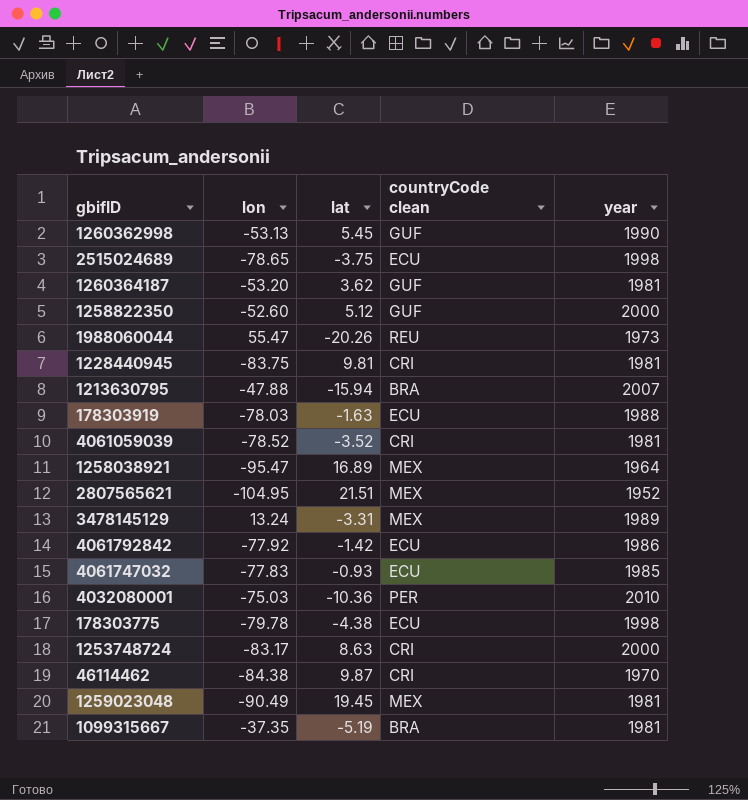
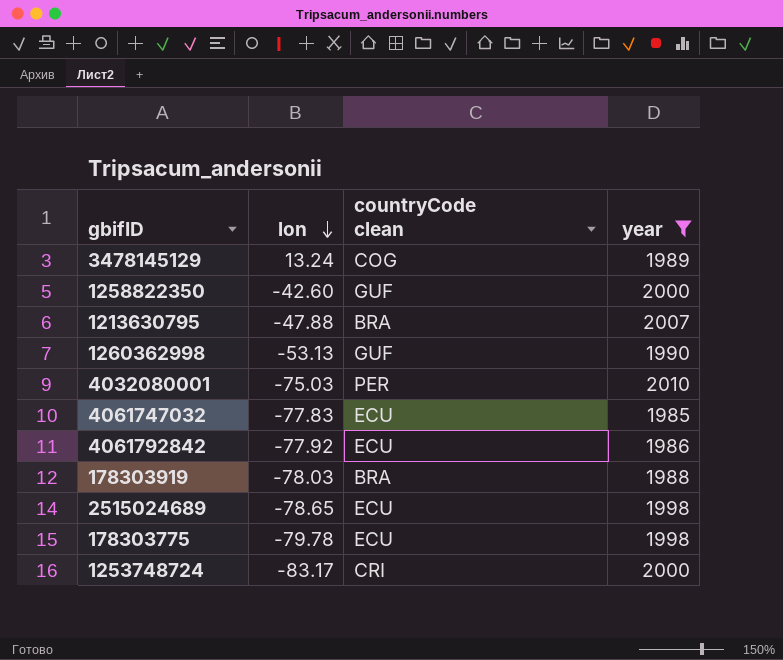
filter: none -> year >= 1985
row order: none -> lon descending
column lat | position: 3 -> none
3478145129 | countryCode clean: MEX -> COG
1258822350 | lon: -52.60 -> -42.60
178303919 | countryCode clean: ECU -> BRA

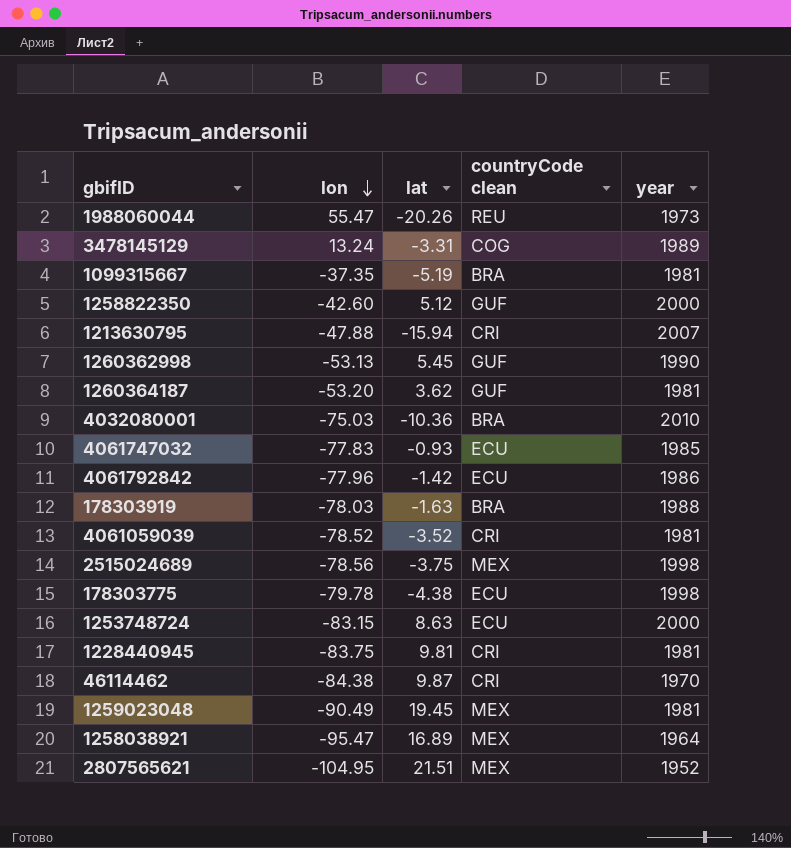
filter: year >= 1985 -> none
column lat | position: none -> 3
1213630795 | countryCode clean: BRA -> CRI
4032080001 | countryCode clean: PER -> BRA
4061792842 | lon: -77.92 -> -77.96
2515024689 | lon: -78.65 -> -78.56
2515024689 | countryCode clean: ECU -> MEX
1253748724 | lon: -83.17 -> -83.15
1253748724 | countryCode clean: CRI -> ECU

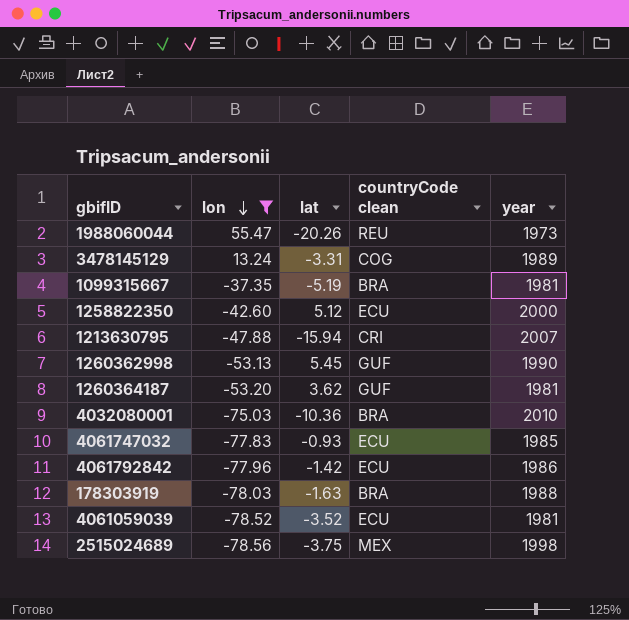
filter: none -> lon >= -78.56
1258822350 | countryCode clean: GUF -> ECU
4061059039 | countryCode clean: CRI -> ECU

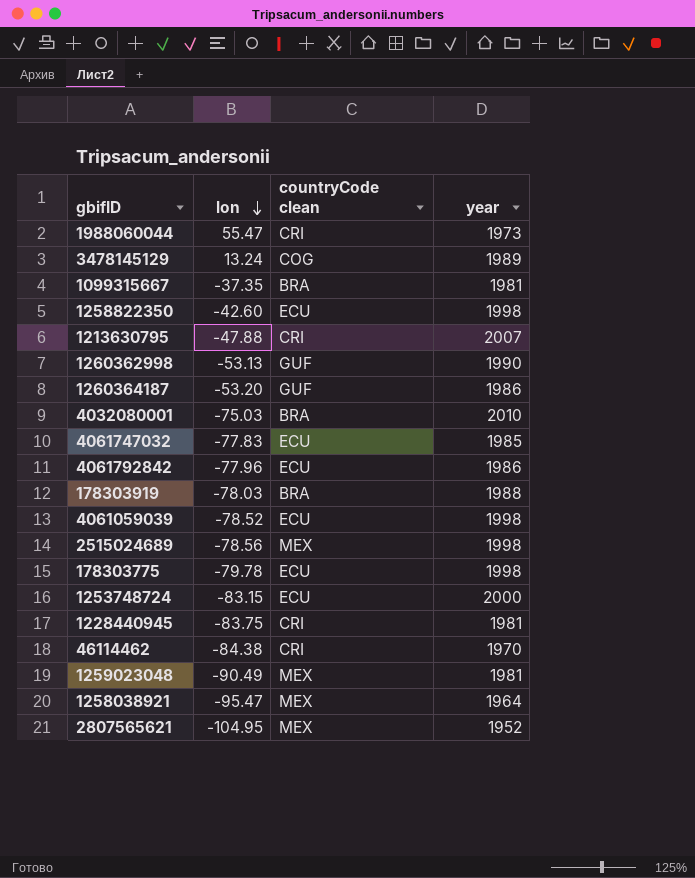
filter: lon >= -78.56 -> none
column lat | position: 3 -> none
1988060044 | countryCode clean: REU -> CRI
1258822350 | year: 2000 -> 1998
1260364187 | year: 1981 -> 1986
4061059039 | year: 1981 -> 1998

